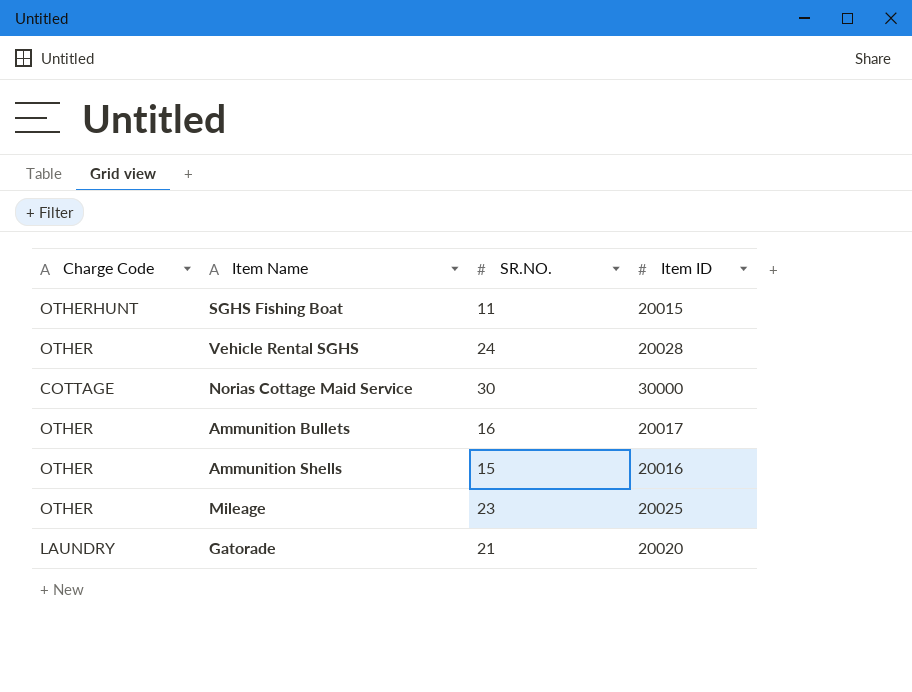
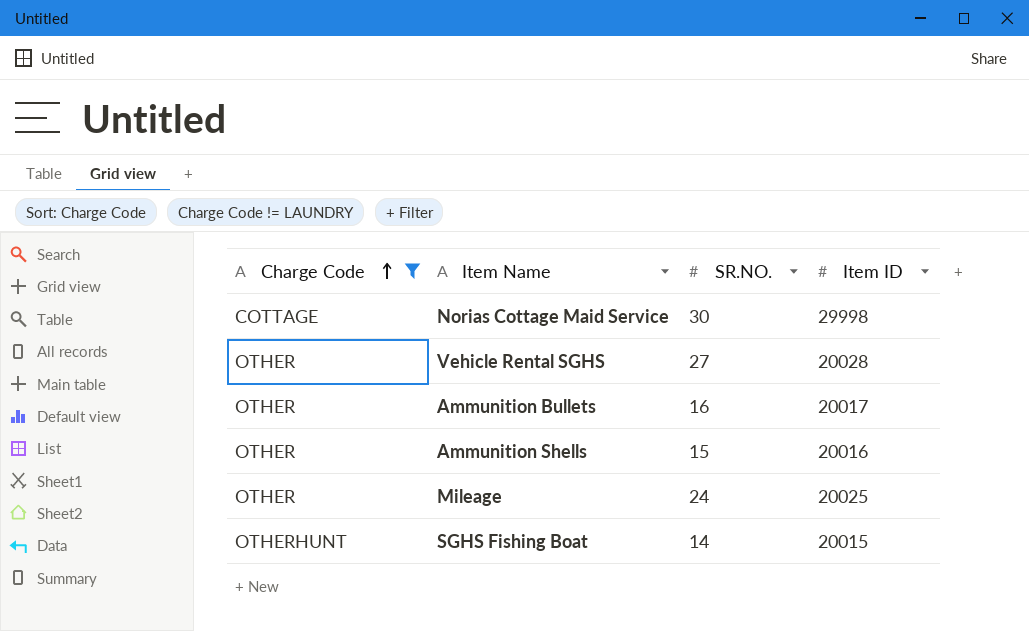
filter: none -> Charge Code != LAUNDRY
row order: none -> Charge Code ascending
Norias Cottage Maid Service | Item ID: 30000 -> 29998
Vehicle Rental SGHS | SR.NO.: 24 -> 27
Mileage | SR.NO.: 23 -> 24
SGHS Fishing Boat | SR.NO.: 11 -> 14

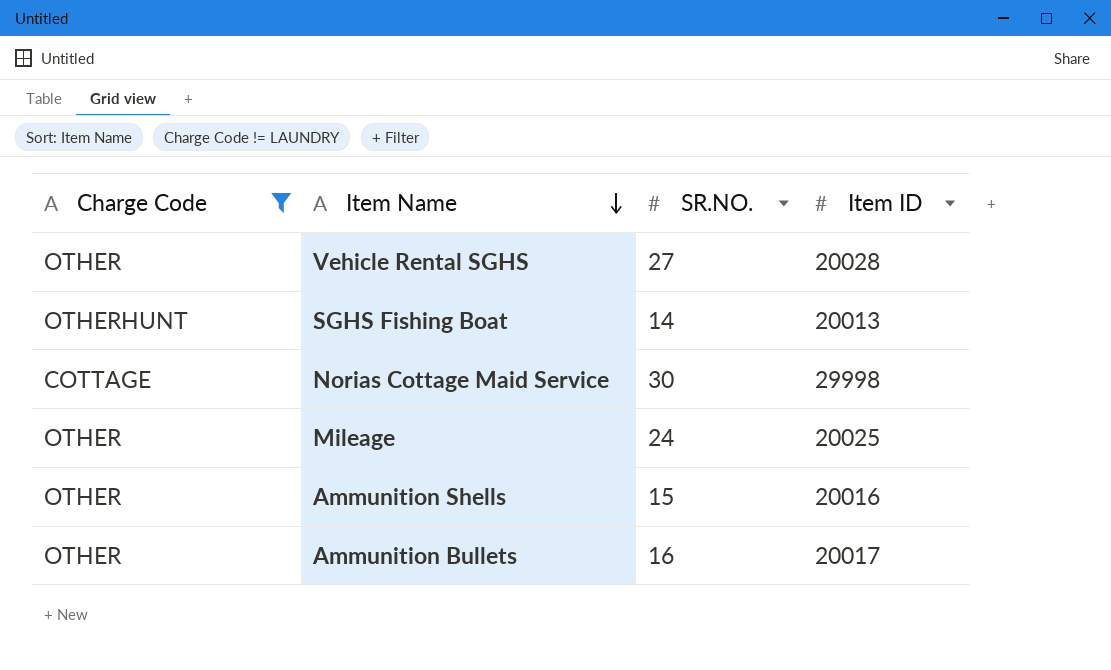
row order: Charge Code ascending -> Item Name descending
SGHS Fishing Boat | Item ID: 20015 -> 20013

